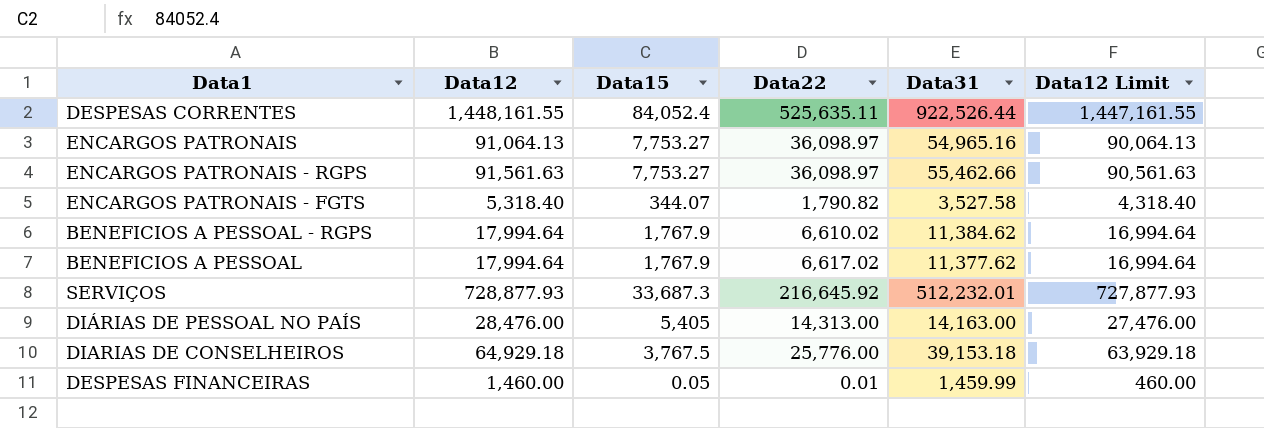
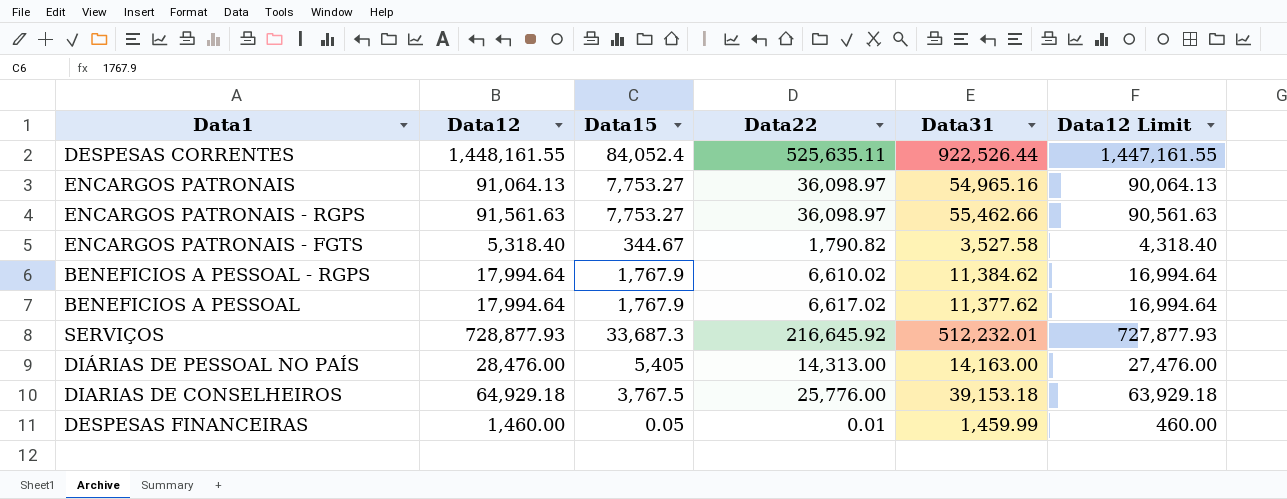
ENCARGOS PATRONAIS - FGTS | Data15: 344.07 -> 344.67

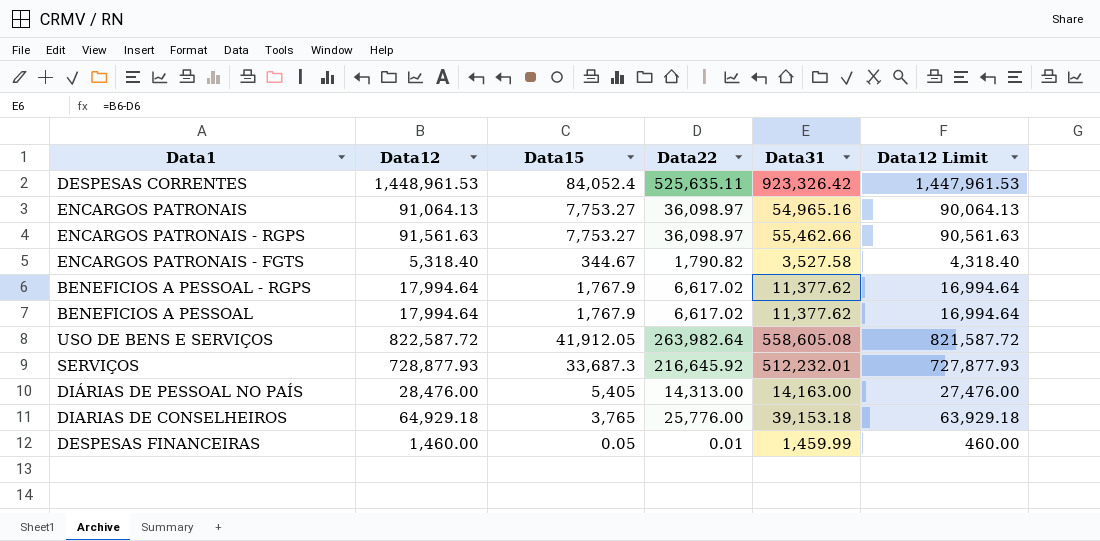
DESPESAS CORRENTES | Data12: 1,448,161.55 -> 1,448,961.53
DESPESAS CORRENTES | Data31: 922,526.44 -> 923,326.42
DESPESAS CORRENTES | Data12 Limit: 1,447,161.55 -> 1,447,961.53
BENEFICIOS A PESSOAL - RGPS | Data22: 6,610.02 -> 6,617.02
BENEFICIOS A PESSOAL - RGPS | Data31: 11,384.62 -> 11,377.62
row USO DE BENS E SERVIÇOS: none -> 822,587.72 | 41,912.05 | 263,982.64 | 558,605.08 | 821,587.72
DIARIAS DE CONSELHEIROS | Data15: 3,767.5 -> 3,765

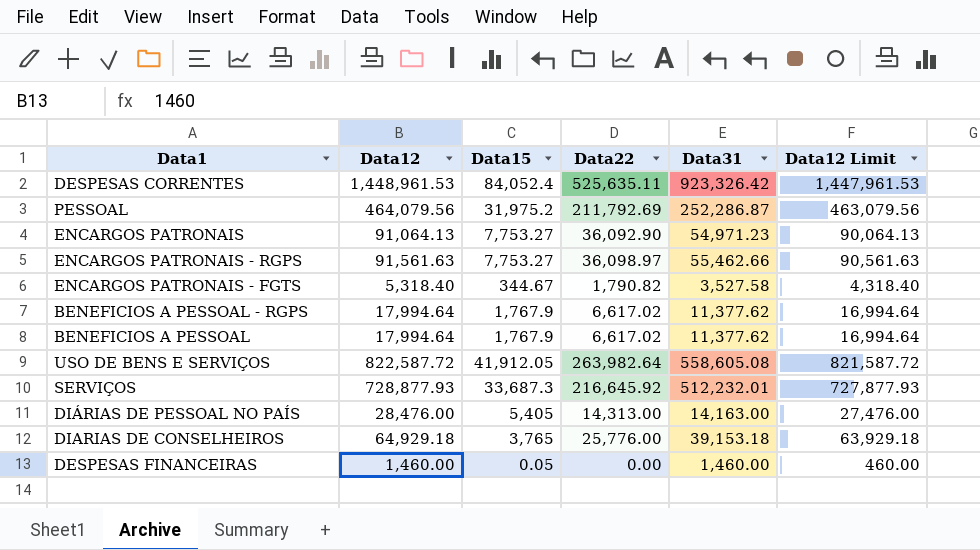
row PESSOAL: none -> 464,079.56 | 31,975.2 | 211,792.69 | 252,286.87 | 463,079.56
ENCARGOS PATRONAIS | Data22: 36,098.97 -> 36,092.90
ENCARGOS PATRONAIS | Data31: 54,965.16 -> 54,971.23
DESPESAS FINANCEIRAS | Data22: 0.01 -> 0.00
DESPESAS FINANCEIRAS | Data31: 1,459.99 -> 1,460.00

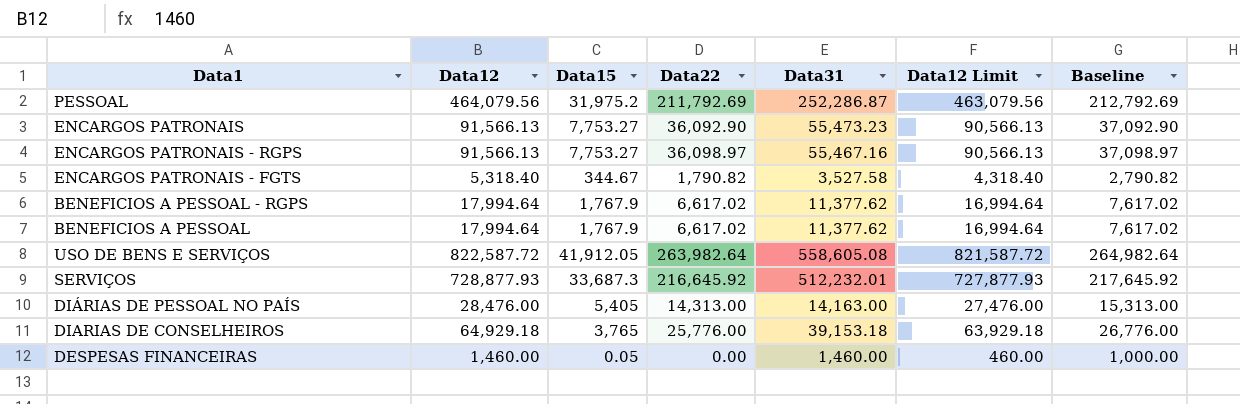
column Baseline | formula: none -> [Data22] + 1000
row DESPESAS CORRENTES: 1,448,961.53 | 84,052.4 | 525,635.11 | 923,326.42 | 1,447,961.53 -> none
ENCARGOS PATRONAIS | Data12: 91,064.13 -> 91,566.13
ENCARGOS PATRONAIS | Data31: 54,971.23 -> 55,473.23
ENCARGOS PATRONAIS | Data12 Limit: 90,064.13 -> 90,566.13
ENCARGOS PATRONAIS - RGPS | Data12: 91,561.63 -> 91,566.13
ENCARGOS PATRONAIS - RGPS | Data31: 55,462.66 -> 55,467.16
ENCARGOS PATRONAIS - RGPS | Data12 Limit: 90,561.63 -> 90,566.13

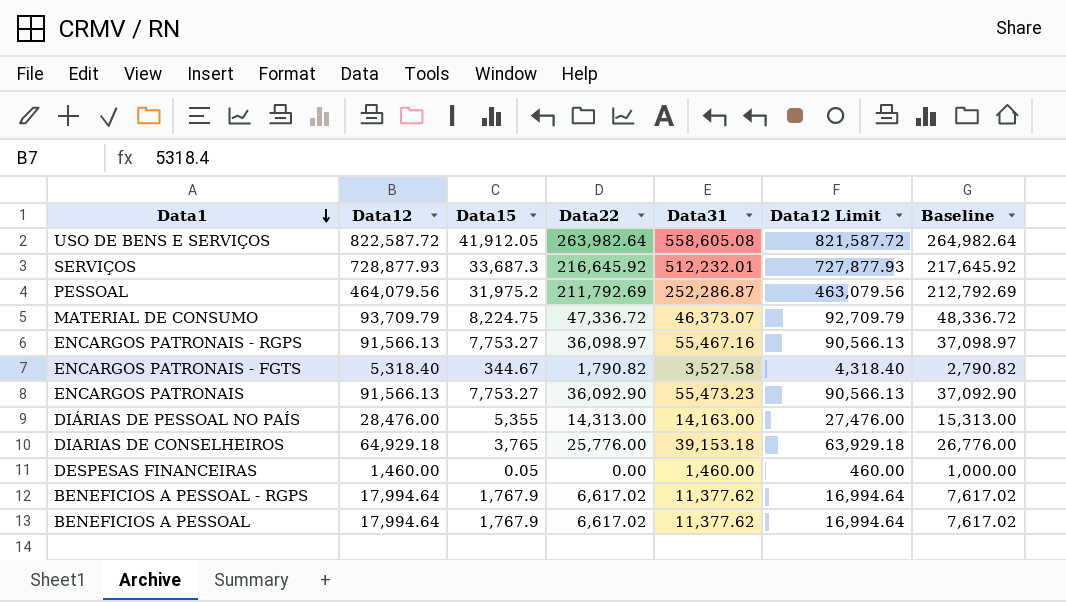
row order: none -> Data1 descending
row MATERIAL DE CONSUMO: none -> 93,709.79 | 8,224.75 | 47,336.72 | 46,373.07 | 92,709.79 | 48,336.72
DIÁRIAS DE PESSOAL NO PAÍS | Data15: 5,405 -> 5,355

